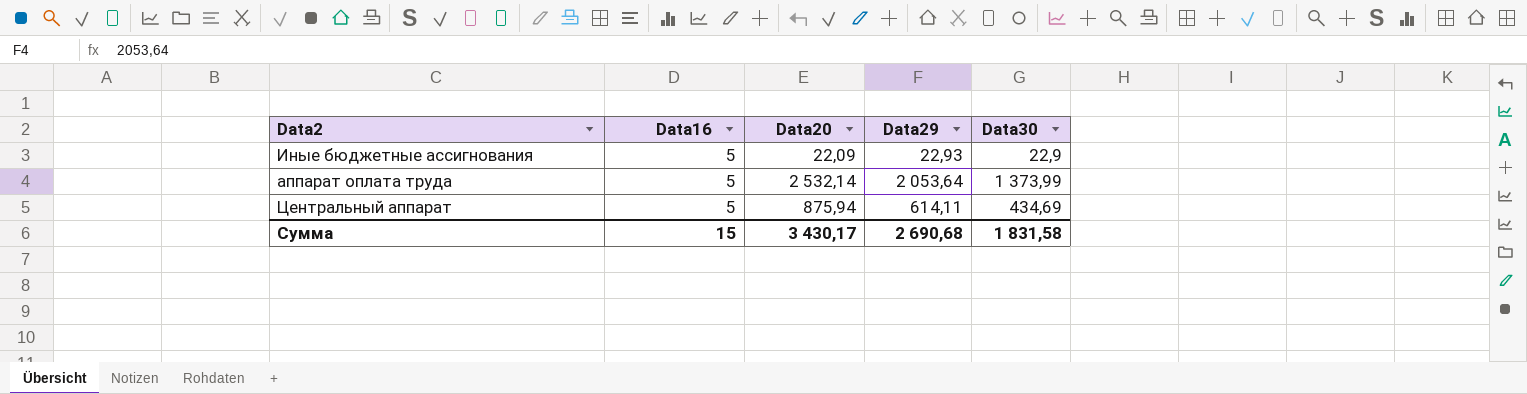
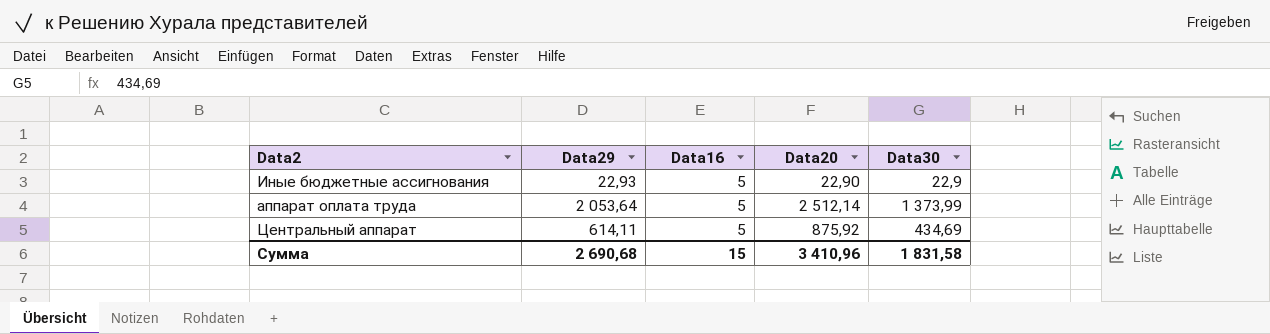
column Data29 | position: 4 -> 2
Иные бюджетные ассигнования | Data20: 22,09 -> 22,90
аппарат оплата труда | Data20: 2 532,14 -> 2 512,14
Центральный аппарат | Data20: 875,94 -> 875,92
Сумма | Data20: 3 430,17 -> 3 410,96

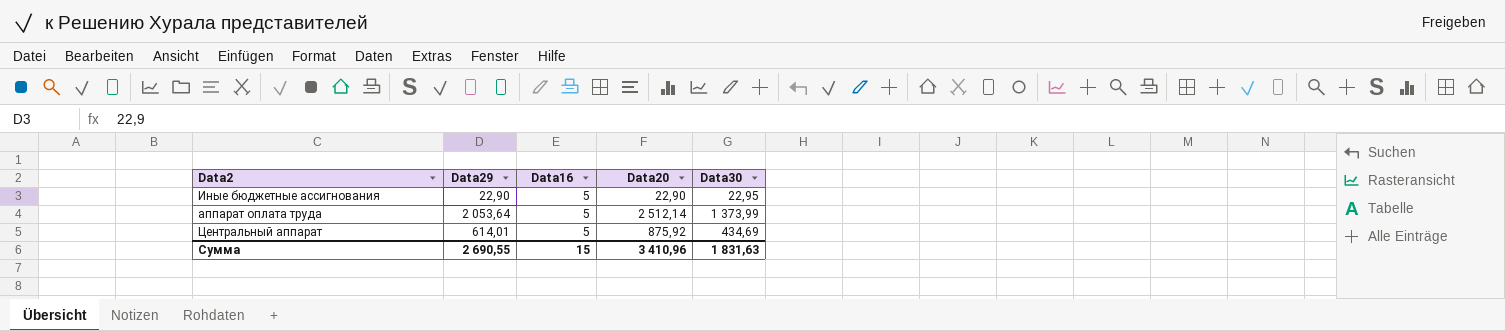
Иные бюджетные ассигнования | Data29: 22,93 -> 22,90
Иные бюджетные ассигнования | Data30: 22,9 -> 22,95
Центральный аппарат | Data29: 614,11 -> 614,01
Сумма | Data29: 2 690,68 -> 2 690,55
Сумма | Data30: 1 831,58 -> 1 831,63

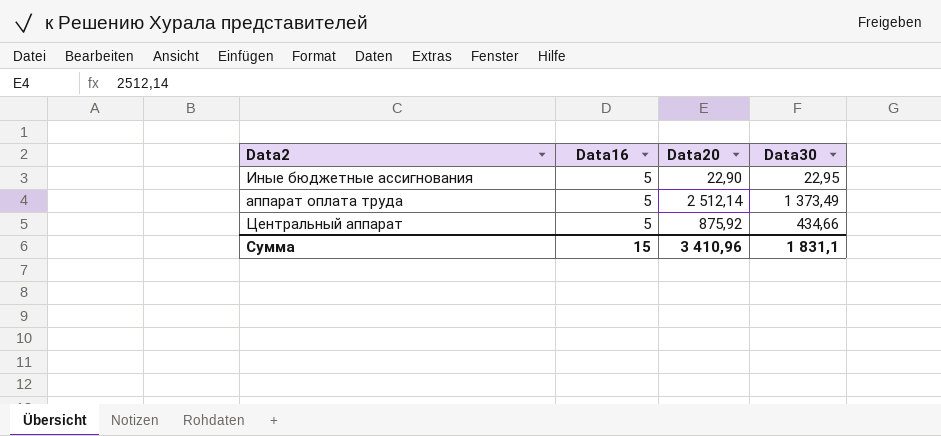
column Data29 | position: 2 -> none
аппарат оплата труда | Data30: 1 373,99 -> 1 373,49
Центральный аппарат | Data30: 434,69 -> 434,66
Сумма | Data30: 1 831,63 -> 1 831,1

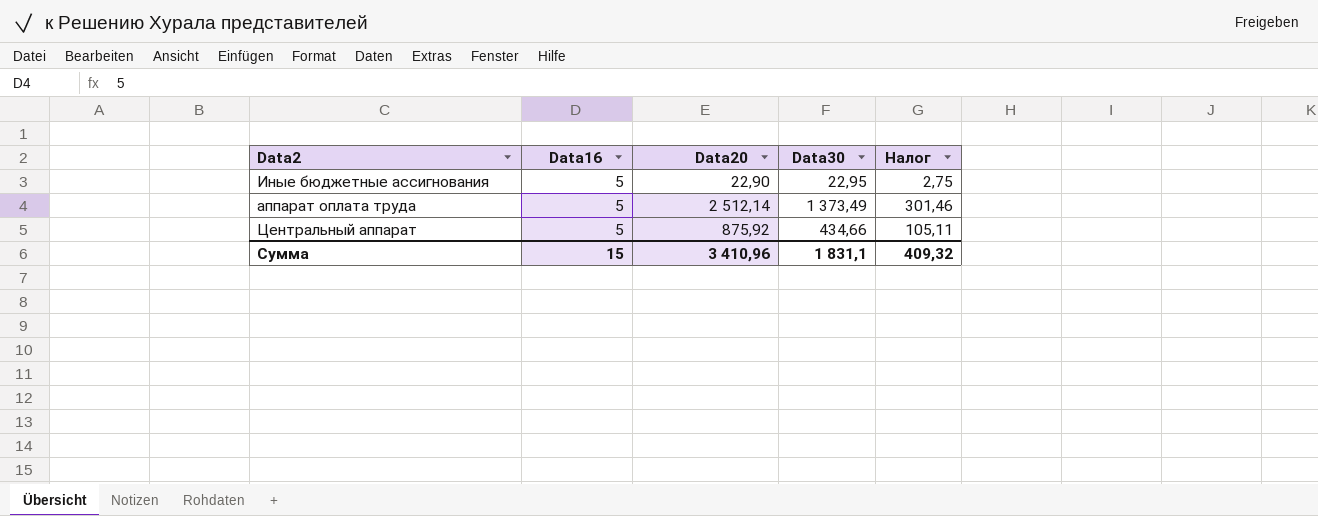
column Налог | formula: none -> [Data20] * 0,12

